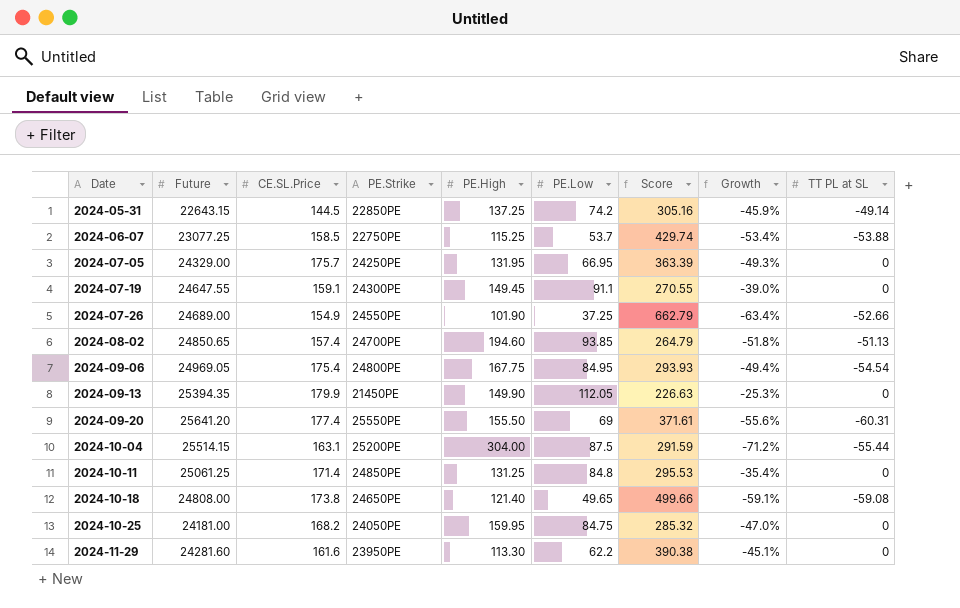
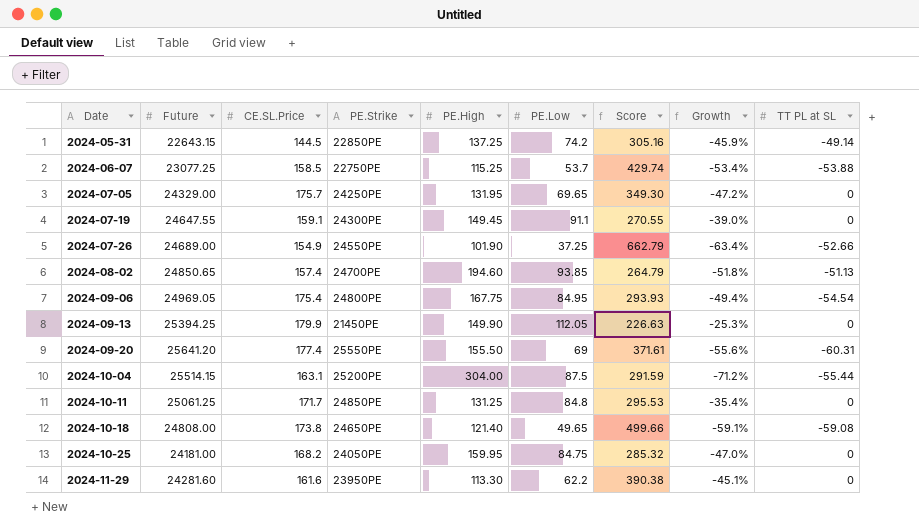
2024-07-05 | PE.Low: 66.95 -> 69.65
2024-07-05 | Score: 363.39 -> 349.30
2024-07-05 | Growth: -49.3% -> -47.2%
2024-09-13 | Future: 25394.35 -> 25394.25
2024-10-11 | CE.SL.Price: 171.4 -> 171.7

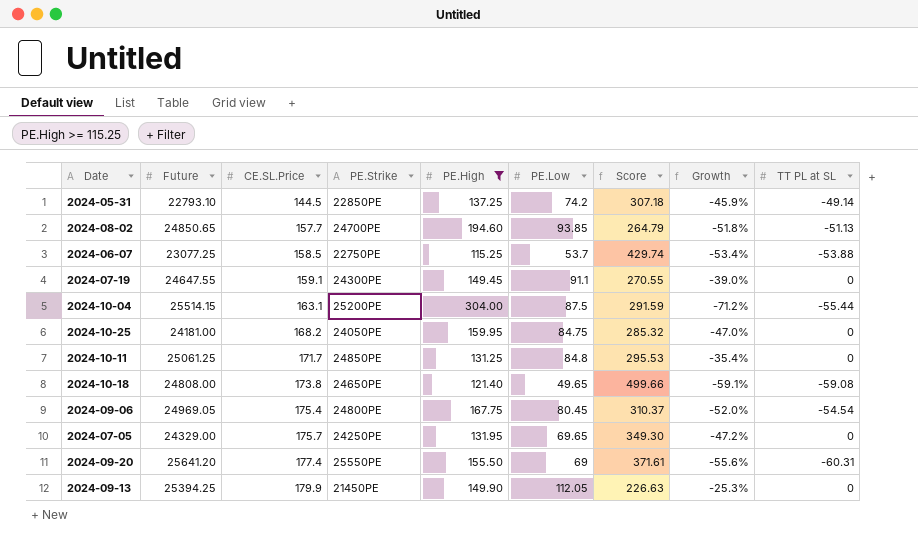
filter: none -> PE.High >= 115.25
row order: Date ascending -> CE.SL.Price ascending
2024-05-31 | Future: 22643.15 -> 22793.10
2024-05-31 | Score: 305.16 -> 307.18
2024-08-02 | CE.SL.Price: 157.4 -> 157.7
2024-09-06 | PE.Low: 84.95 -> 80.45
2024-09-06 | Score: 293.93 -> 310.37
2024-09-06 | Growth: -49.4% -> -52.0%

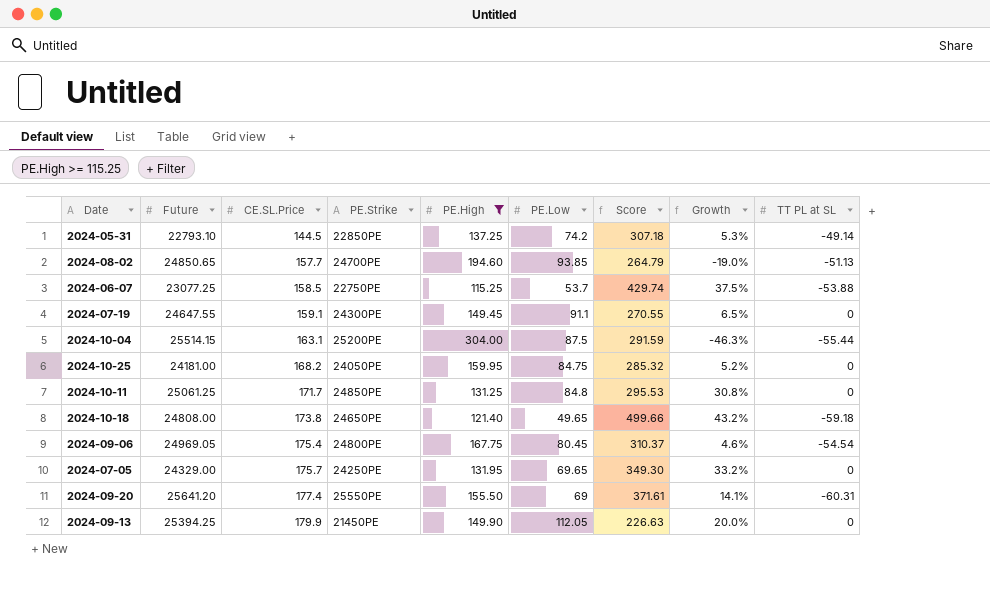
column Growth | formula: ([PE.Low] - [PE.High]) / [PE.High] -> ([CE.SL.Price] - [PE.High]) / [PE.High]
2024-10-18 | TT PL at SL: -59.08 -> -59.18

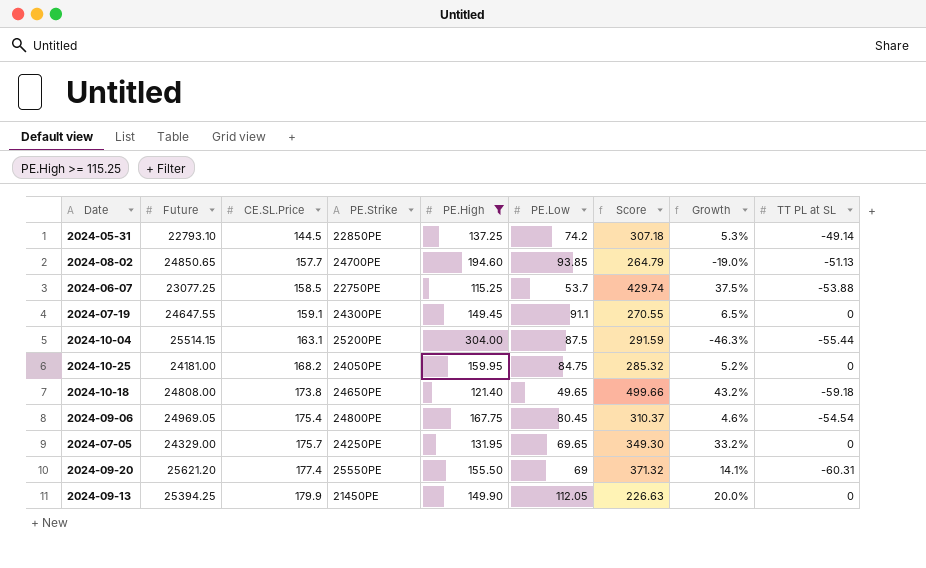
row 2024-10-11: 25061.25 | 171.7 | 24850PE | 131.25 | 84.8 | 295.53 | 30.8% | 0 -> none
2024-09-20 | Future: 25641.20 -> 25621.20
2024-09-20 | Score: 371.61 -> 371.32

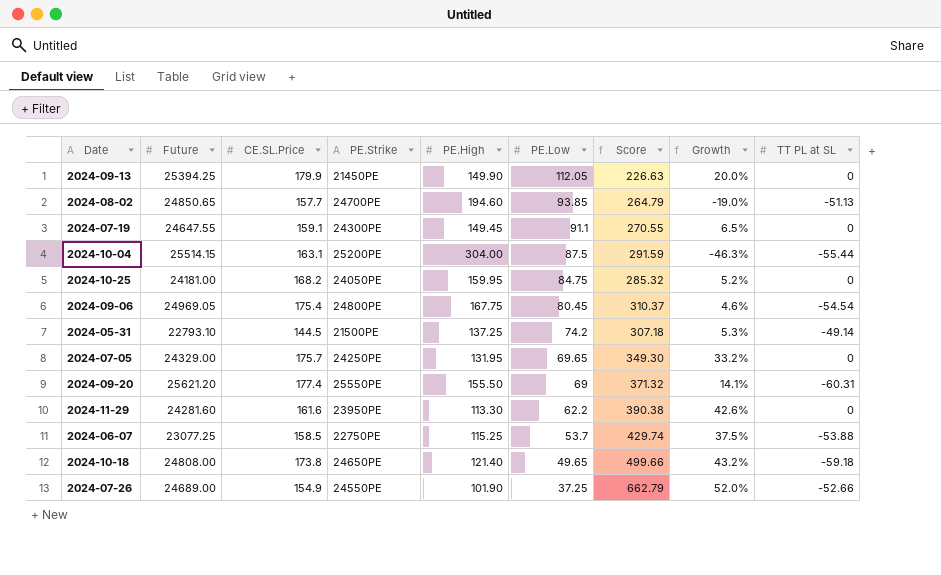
filter: PE.High >= 115.25 -> none
row order: CE.SL.Price ascending -> PE.Low descending
2024-05-31 | PE.Strike: 22850PE -> 21500PE

